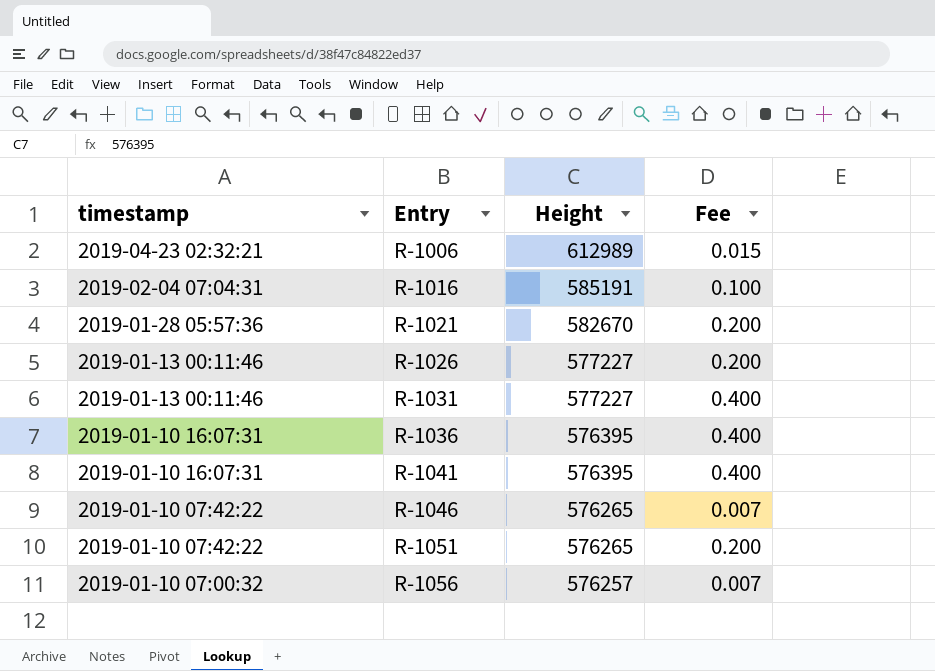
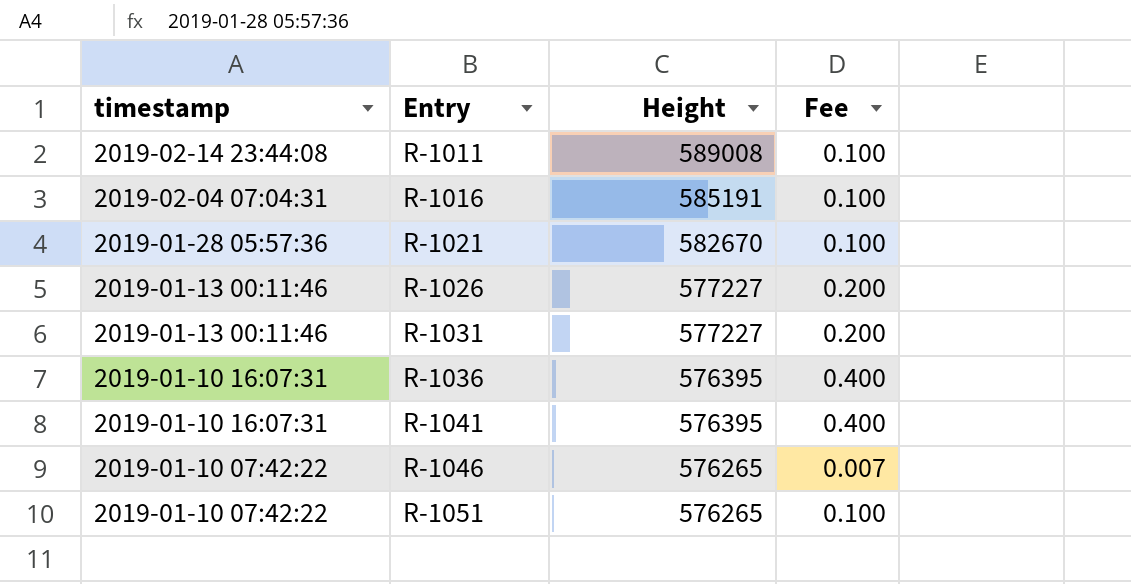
row R-1006: 2019-04-23 02:32:21 | 612989 | 0.015 -> none
row R-1056: 2019-01-10 07:00:32 | 576257 | 0.007 -> none
row R-1011: none -> 2019-02-14 23:44:08 | 589008 | 0.100
R-1021 | Fee: 0.200 -> 0.100
R-1031 | Fee: 0.400 -> 0.200
R-1051 | Fee: 0.200 -> 0.100

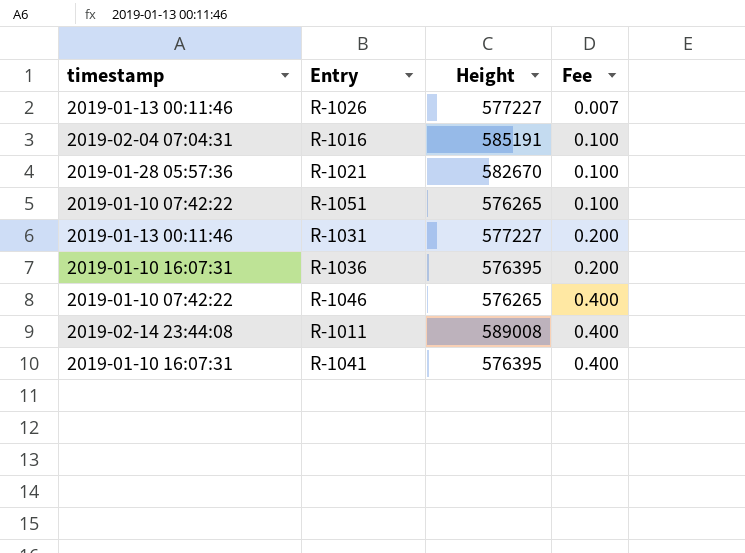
row order: timestamp descending -> Fee ascending
R-1026 | Fee: 0.200 -> 0.007
R-1036 | Fee: 0.400 -> 0.200
R-1046 | Fee: 0.007 -> 0.400
R-1011 | Fee: 0.100 -> 0.400

